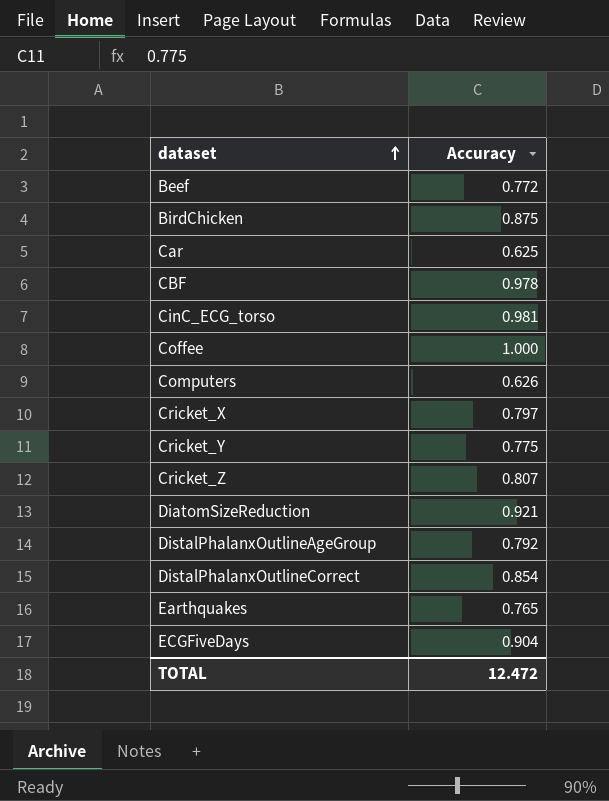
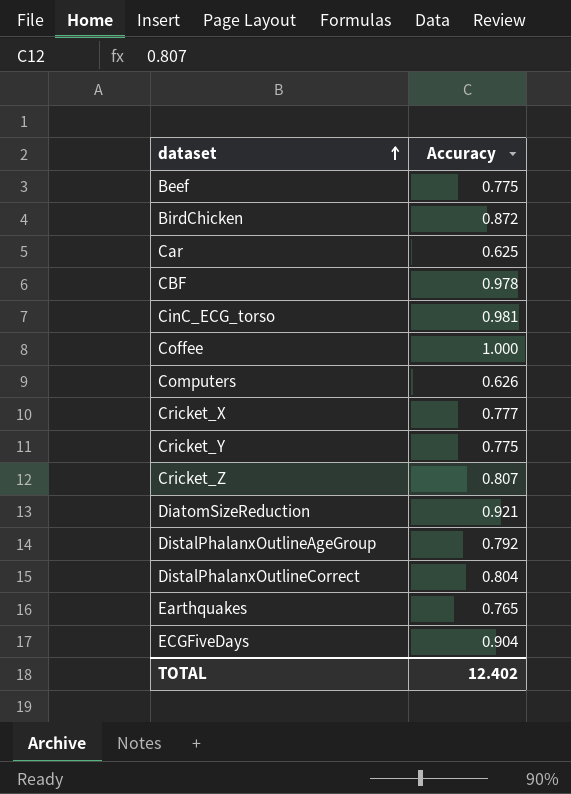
Beef | Accuracy: 0.772 -> 0.775
BirdChicken | Accuracy: 0.875 -> 0.872
Cricket_X | Accuracy: 0.797 -> 0.777
DistalPhalanxOutlineCorrect | Accuracy: 0.854 -> 0.804
TOTAL | Accuracy: 12.472 -> 12.402

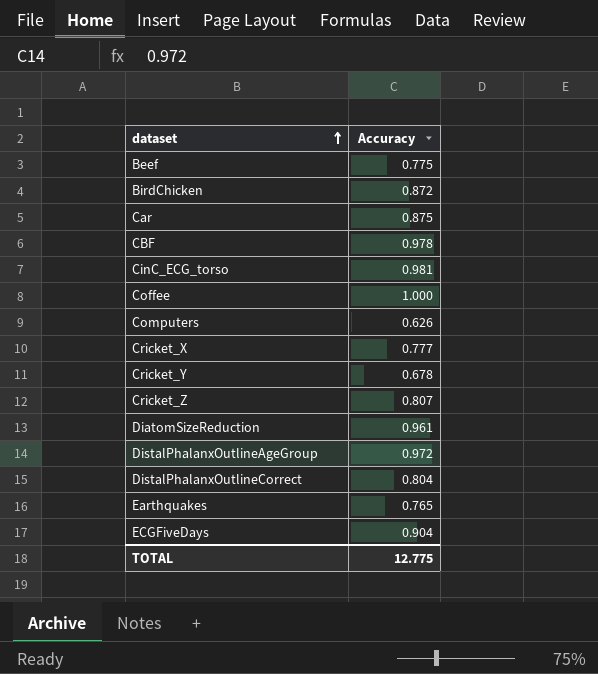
Car | Accuracy: 0.625 -> 0.875
Cricket_Y | Accuracy: 0.775 -> 0.678
DiatomSizeReduction | Accuracy: 0.921 -> 0.961
DistalPhalanxOutlineAgeGroup | Accuracy: 0.792 -> 0.972
TOTAL | Accuracy: 12.402 -> 12.775

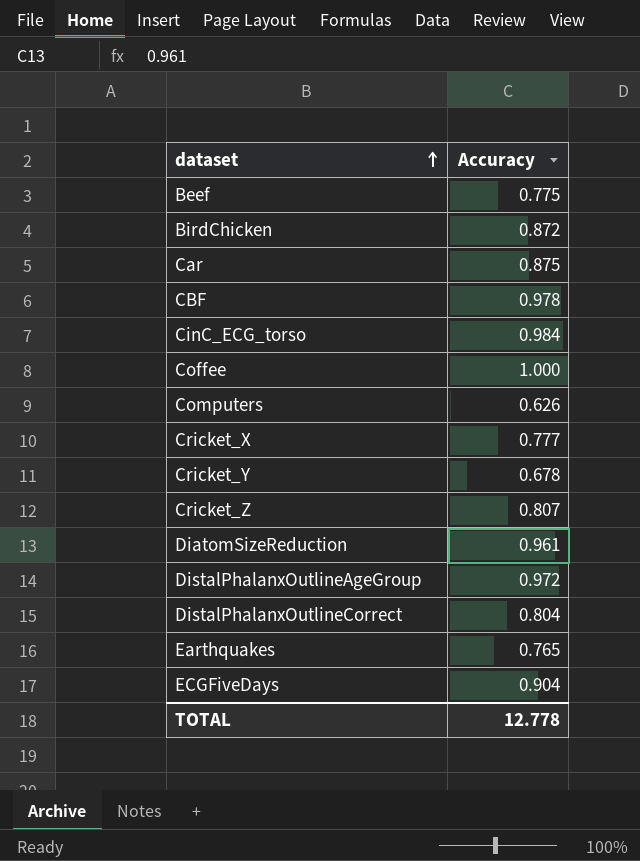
CinC_ECG_torso | Accuracy: 0.981 -> 0.984
TOTAL | Accuracy: 12.775 -> 12.778

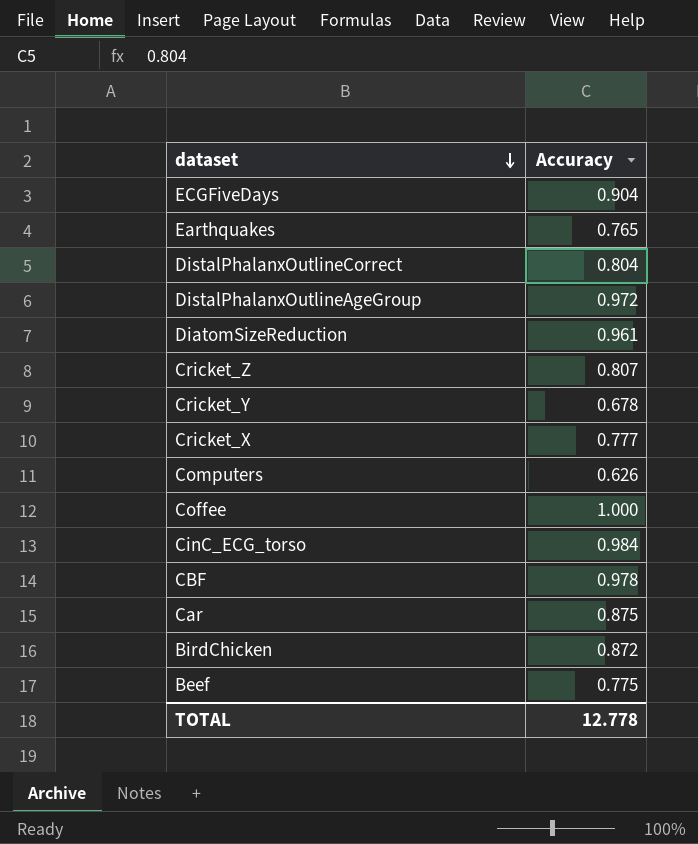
row order: dataset ascending -> dataset descending

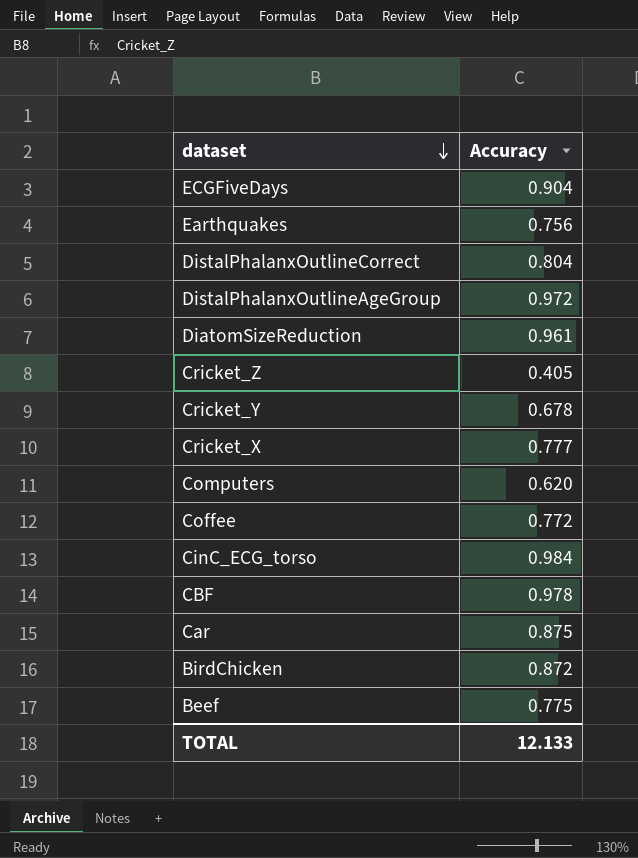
Earthquakes | Accuracy: 0.765 -> 0.756
Cricket_Z | Accuracy: 0.807 -> 0.405
Computers | Accuracy: 0.626 -> 0.620
Coffee | Accuracy: 1.000 -> 0.772
TOTAL | Accuracy: 12.778 -> 12.133

